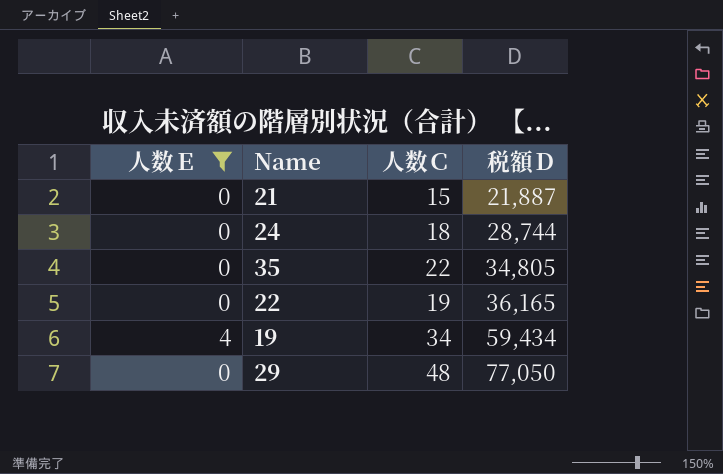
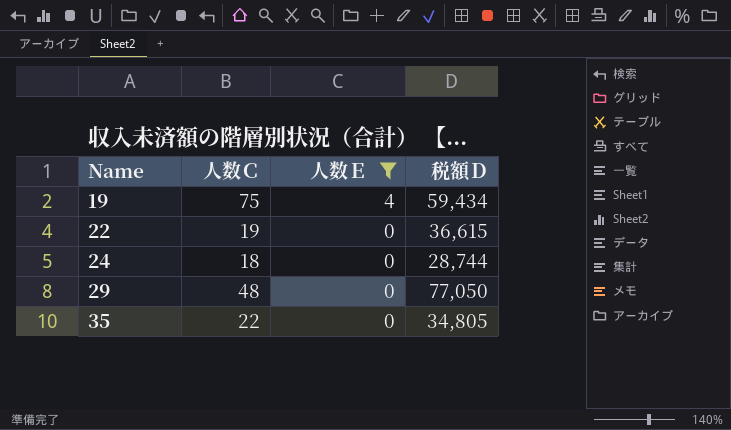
row order: 税額Ｄ ascending -> Name ascending
column 人数Ｅ | position: 1 -> 3
row 21: 0 | 15 | 21,887 -> none
19 | 人数Ｃ: 34 -> 75
22 | 税額Ｄ: 36,165 -> 36,615

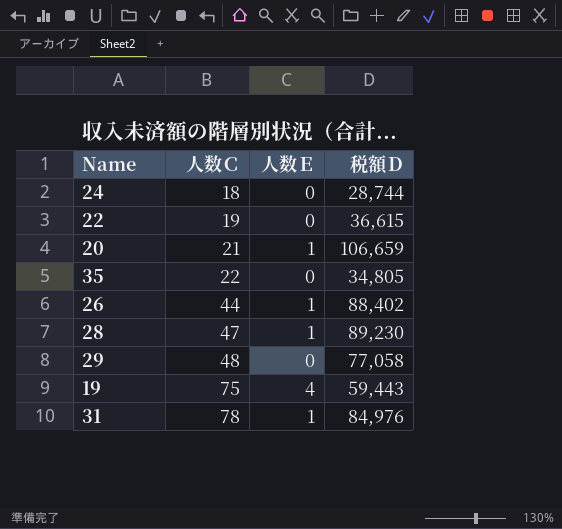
filter: 人数Ｅ != 1 -> none
row order: Name ascending -> 人数Ｃ ascending
29 | 税額Ｄ: 77,050 -> 77,058
19 | 税額Ｄ: 59,434 -> 59,443

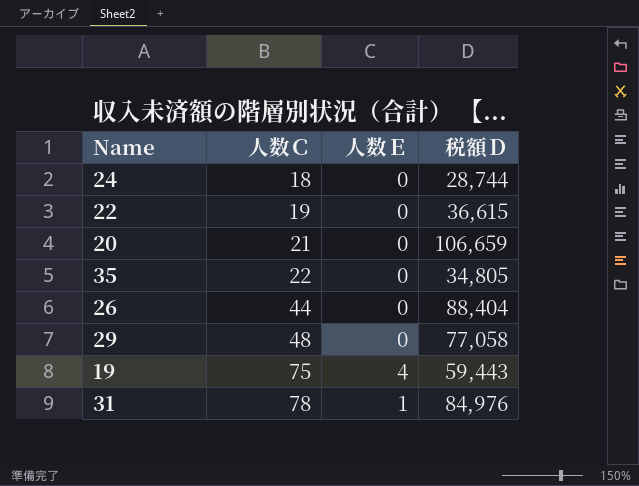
row 28: 47 | 1 | 89,230 -> none
20 | 人数Ｅ: 1 -> 0
26 | 人数Ｅ: 1 -> 0
26 | 税額Ｄ: 88,402 -> 88,404

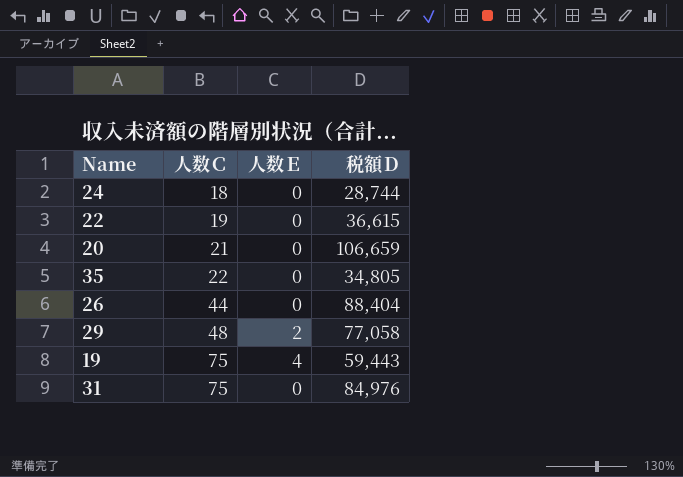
29 | 人数Ｅ: 0 -> 2
31 | 人数Ｃ: 78 -> 75
31 | 人数Ｅ: 1 -> 0

